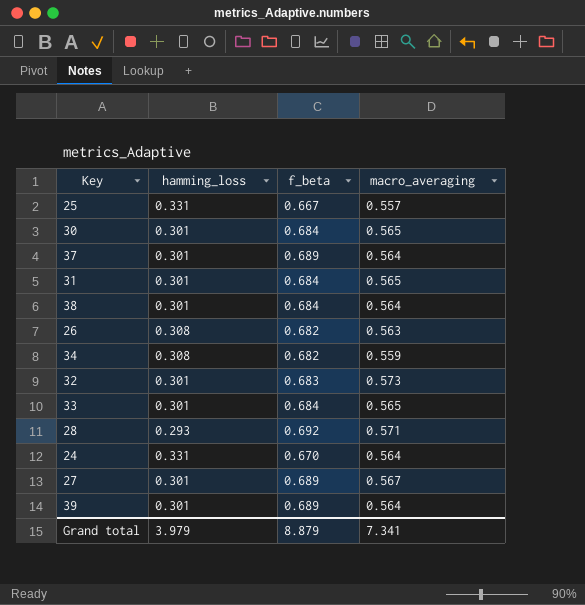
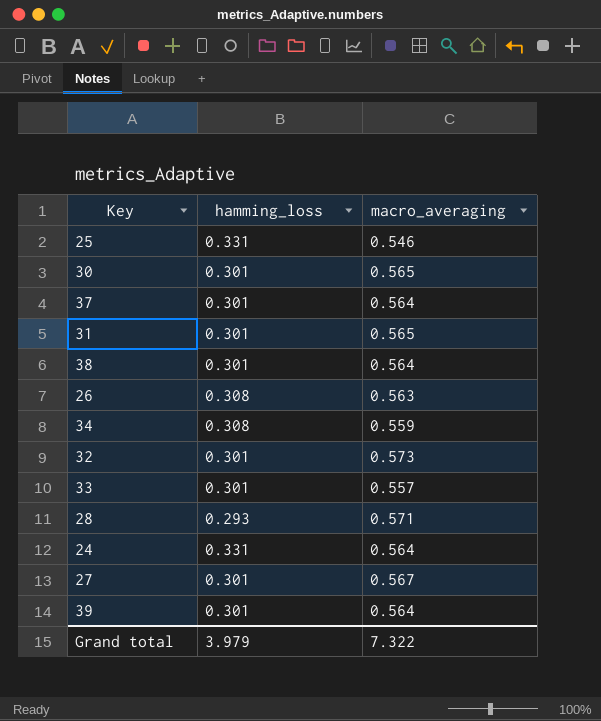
column f_beta | position: 3 -> none
25 | macro_averaging: 0.557 -> 0.546
33 | macro_averaging: 0.565 -> 0.557
Grand total | macro_averaging: 7.341 -> 7.322

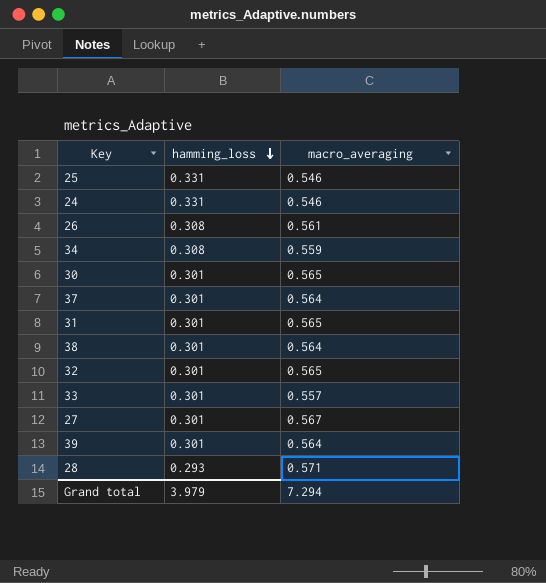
row order: none -> hamming_loss descending
24 | macro_averaging: 0.564 -> 0.546
26 | macro_averaging: 0.563 -> 0.561
32 | macro_averaging: 0.573 -> 0.565
Grand total | macro_averaging: 7.322 -> 7.294

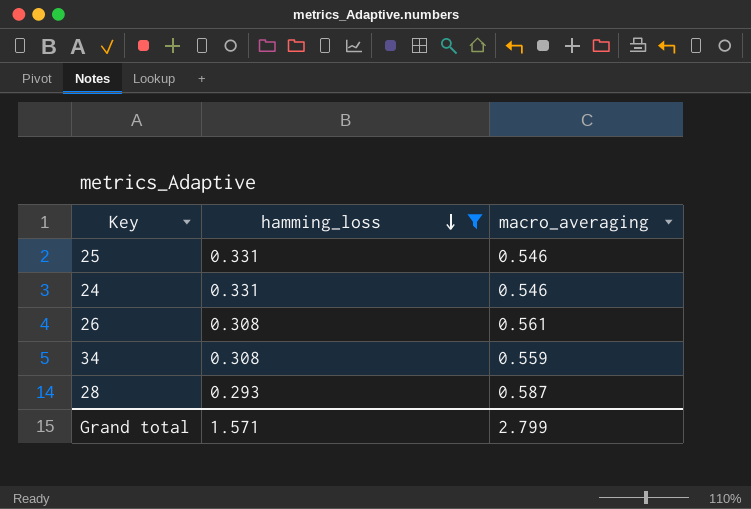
filter: none -> hamming_loss != 0.301
28 | macro_averaging: 0.571 -> 0.587
Grand total | hamming_loss: 3.979 -> 1.571
Grand total | macro_averaging: 7.294 -> 2.799

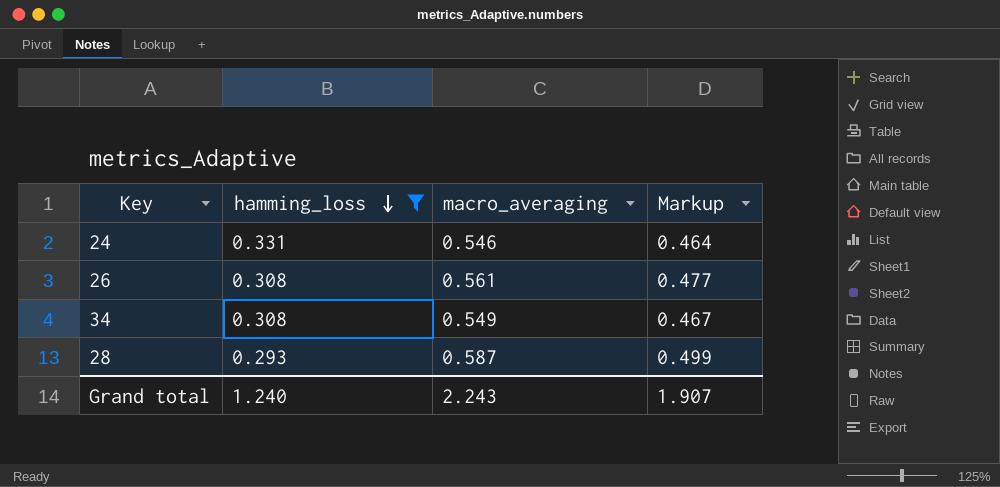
column Markup | formula: none -> [macro_averaging] * 0.85
row 25: 0.331 | 0.546 -> none
34 | macro_averaging: 0.559 -> 0.549
Grand total | hamming_loss: 1.571 -> 1.240
Grand total | macro_averaging: 2.799 -> 2.243

